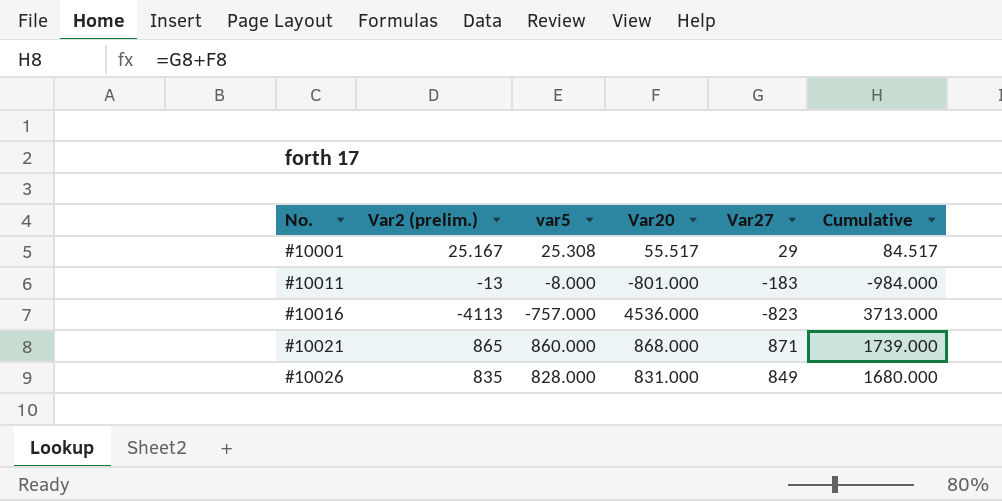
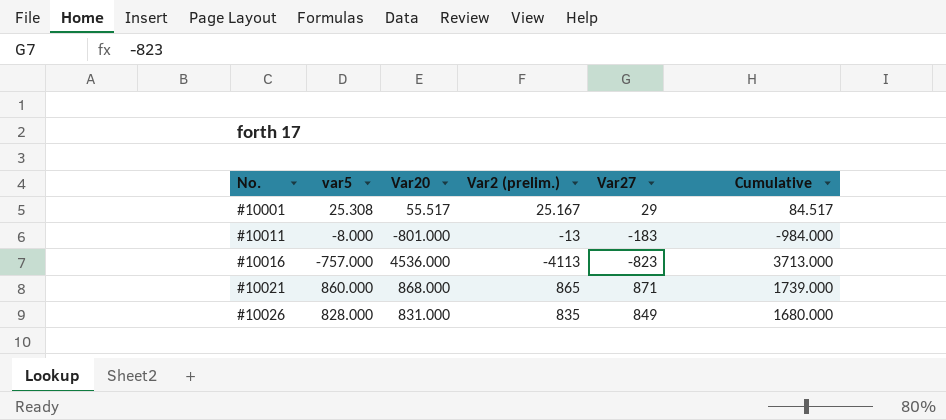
column Var2 (prelim.) | position: 2 -> 4

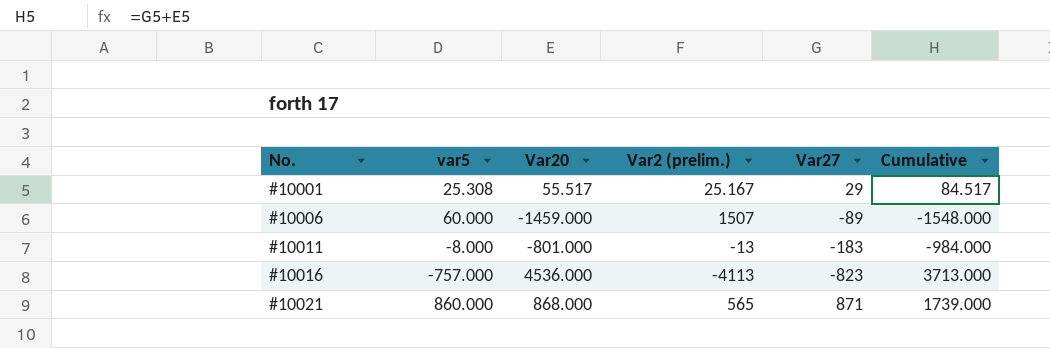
row #10026: 828.000 | 831.000 | 835 | 849 | 1680.000 -> none
row #10006: none -> 60.000 | -1459.000 | 1507 | -89 | -1548.000
#10021 | Var2 (prelim.): 865 -> 565

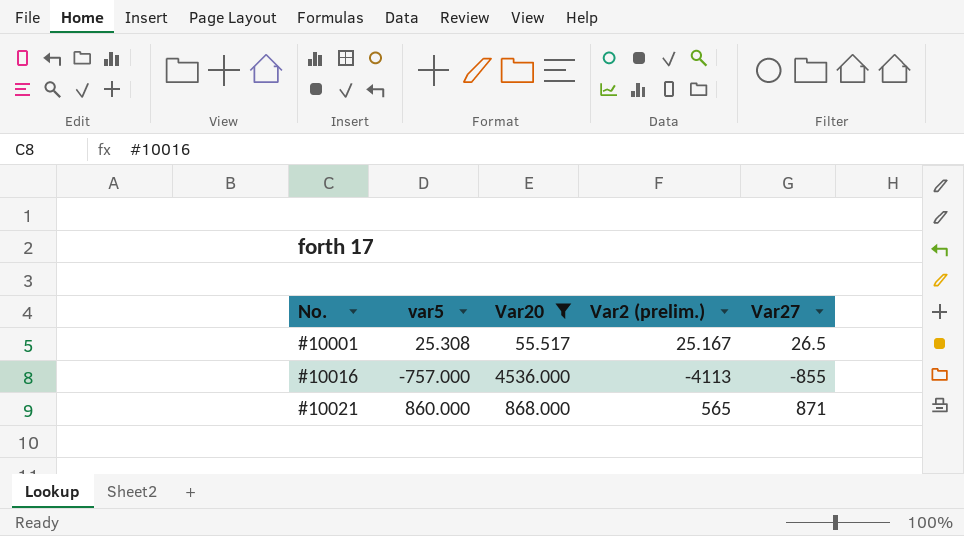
filter: none -> Var20 >= 55.517
column Cumulative | formula: [Var20] + [Var27] -> none
#10001 | Var27: 29 -> 26.5
#10016 | Var27: -823 -> -855

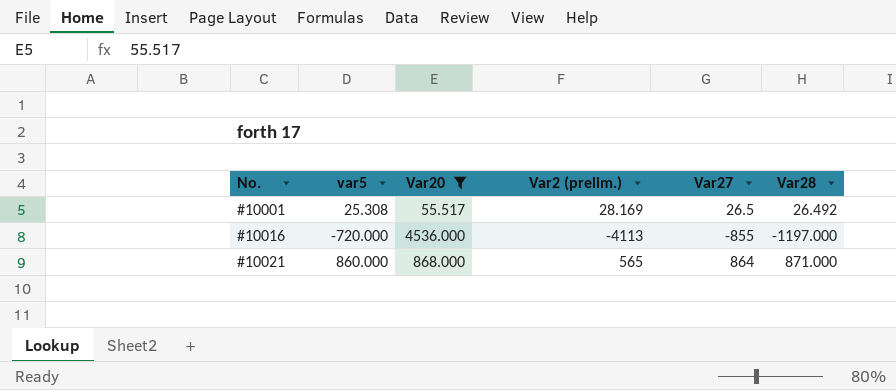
column Var28 | position: none -> 6
#10001 | Var2 (prelim.): 25.167 -> 28.169
#10016 | var5: -757.000 -> -720.000
#10021 | Var27: 871 -> 864

